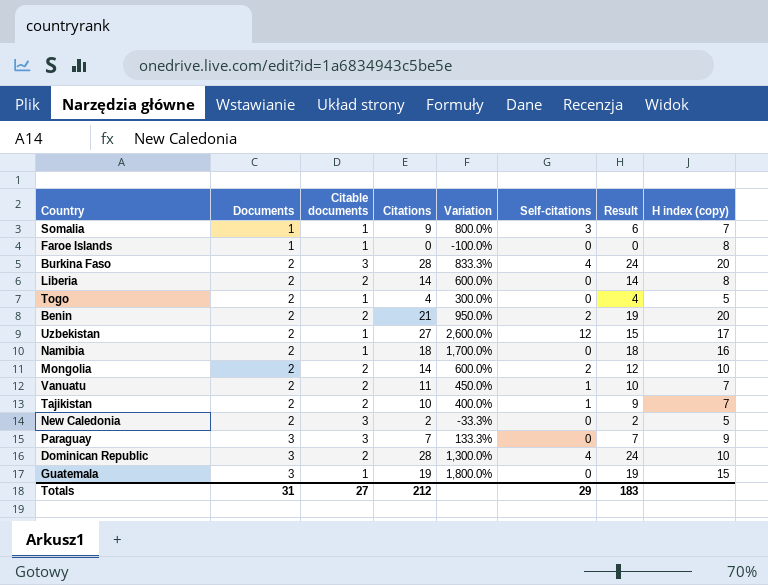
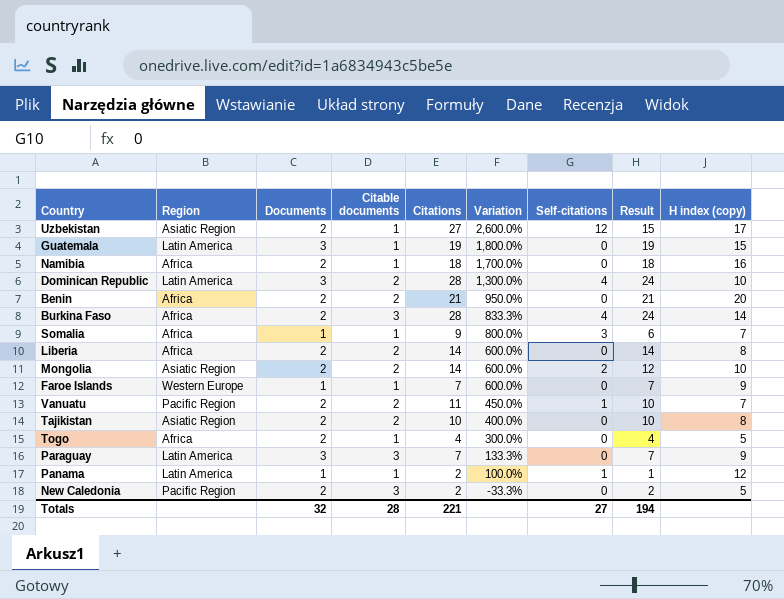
row order: Documents ascending -> Variation descending
column Region | position: none -> 2
Benin | Self-citations: 2 -> 0
Benin | Result: 19 -> 21
Burkina Faso | H index (copy): 20 -> 14
Faroe Islands | Citations: 0 -> 7
Faroe Islands | Variation: -100.0% -> 600.0%
Faroe Islands | Result: 0 -> 7
Faroe Islands | H index (copy): 8 -> 9
Tajikistan | Self-citations: 1 -> 0
Tajikistan | Result: 9 -> 10
Tajikistan | H index (copy): 7 -> 8
row Panama: none -> Latin America | 1 | 1 | 2 | 100.0% | 1 | 1 | 12
Totals | Documents: 31 -> 32
Totals | Citable documents: 27 -> 28
Totals | Citations: 212 -> 221
Totals | Self-citations: 29 -> 27
Totals | Result: 183 -> 194

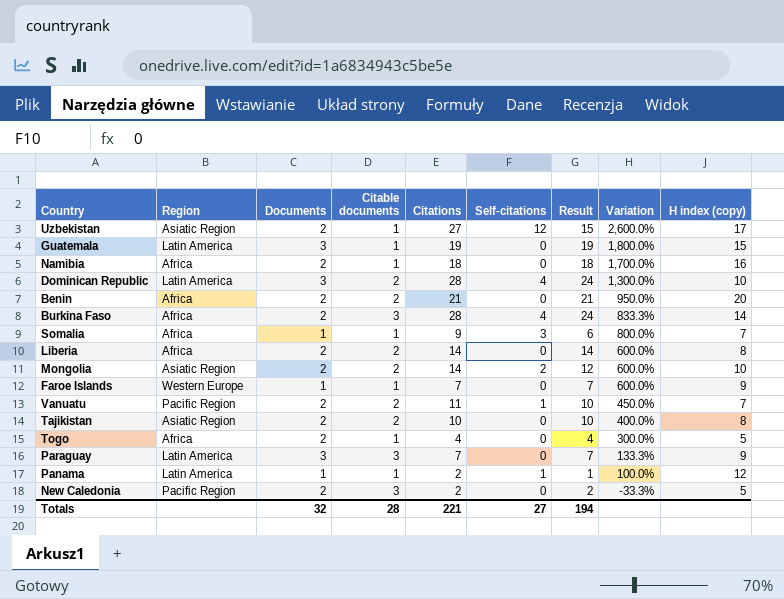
column Variation | position: 6 -> 8

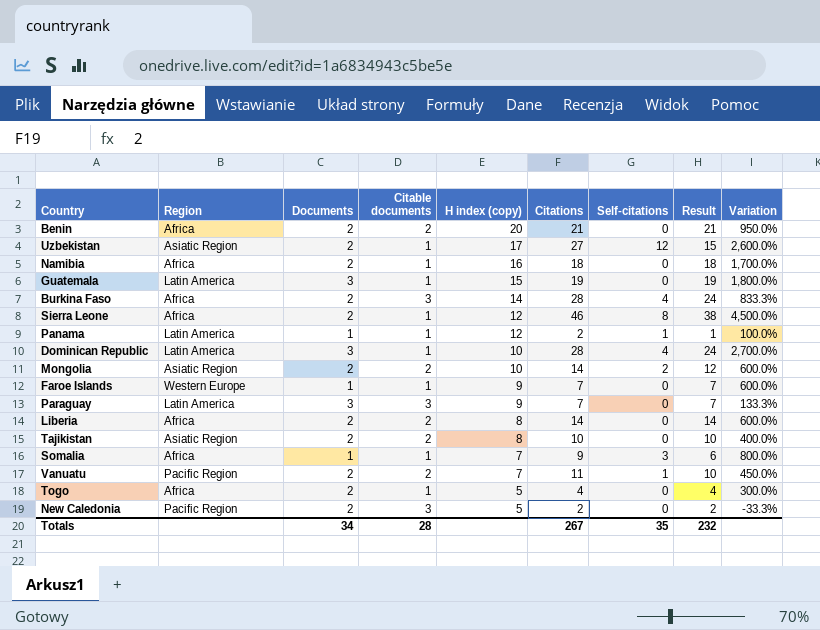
row order: Variation descending -> H index (copy) descending
column H index (copy) | position: 9 -> 5
row Sierra Leone: none -> Africa | 2 | 1 | 12 | 46 | 8 | 38 | 4,500.0%
Dominican Republic | Citable documents: 2 -> 1
Dominican Republic | Variation: 1,300.0% -> 2,700.0%
Totals | Documents: 32 -> 34
Totals | Citations: 221 -> 267
Totals | Self-citations: 27 -> 35
Totals | Result: 194 -> 232

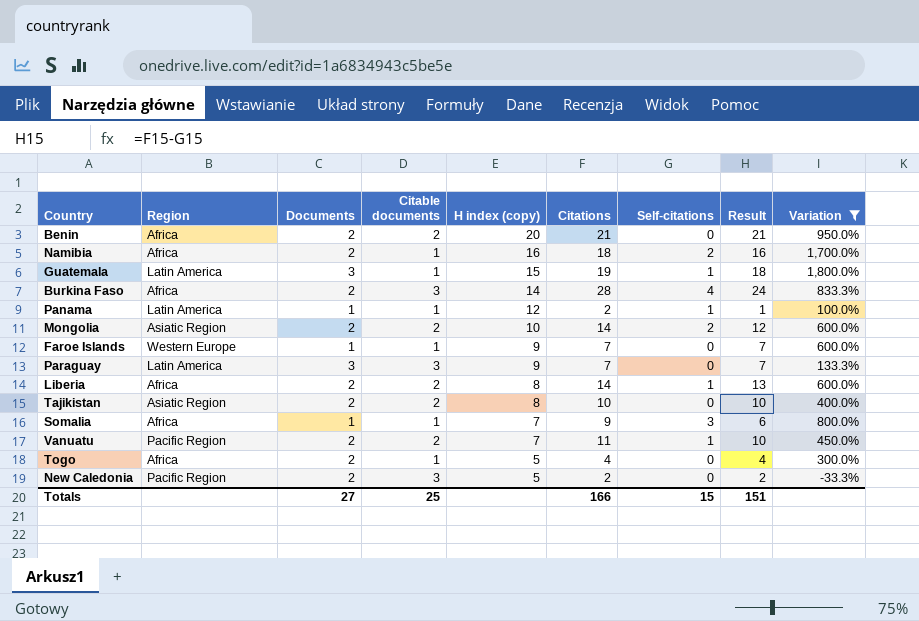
filter: none -> Variation <= 1,800.0%
Namibia | Self-citations: 0 -> 2
Namibia | Result: 18 -> 16
Guatemala | Self-citations: 0 -> 1
Guatemala | Result: 19 -> 18
Liberia | Self-citations: 0 -> 1
Liberia | Result: 14 -> 13
Totals | Documents: 34 -> 27
Totals | Citable documents: 28 -> 25
Totals | Citations: 267 -> 166
Totals | Self-citations: 35 -> 15
Totals | Result: 232 -> 151

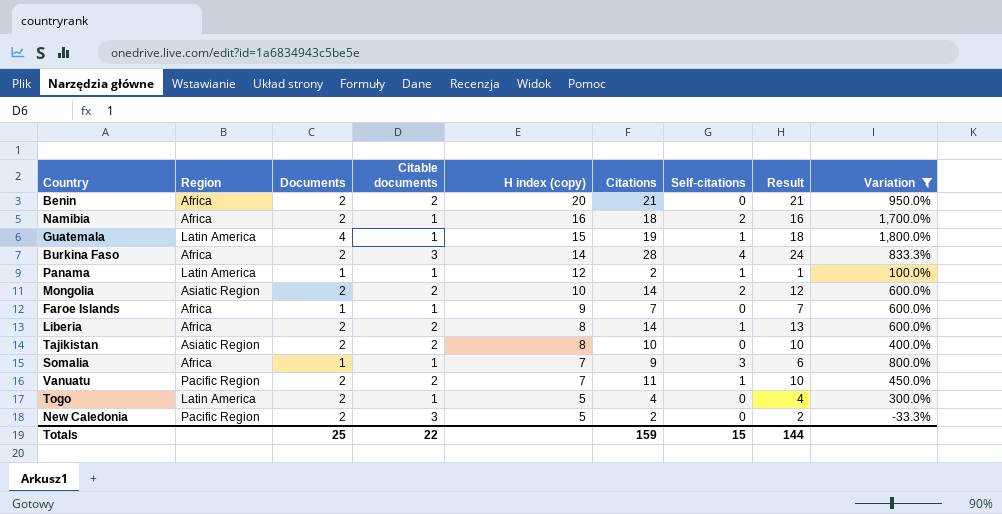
row Paraguay: Latin America | 3 | 3 | 9 | 7 | 0 | 7 | 133.3% -> none
Guatemala | Documents: 3 -> 4
Faroe Islands | Region: Western Europe -> Africa
Togo | Region: Africa -> Latin America
Totals | Documents: 27 -> 25
Totals | Citable documents: 25 -> 22
Totals | Citations: 166 -> 159
Totals | Result: 151 -> 144

